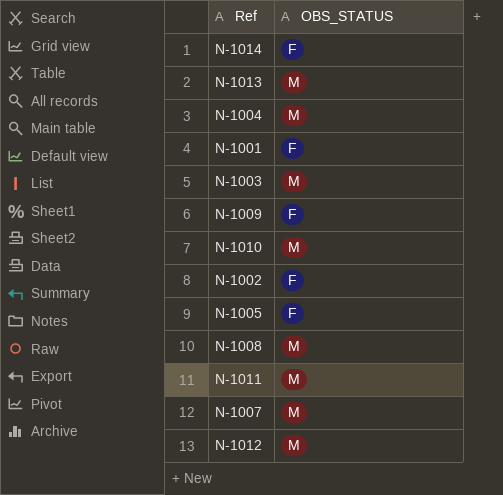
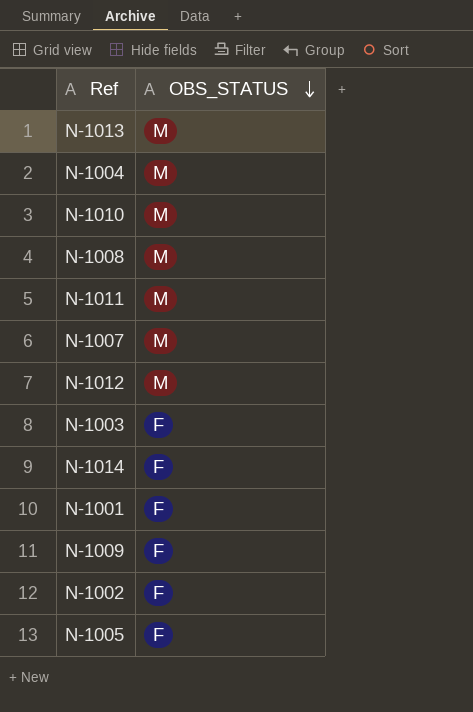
row order: none -> OBS_STATUS descending
N-1003 | OBS_STATUS: M -> F

